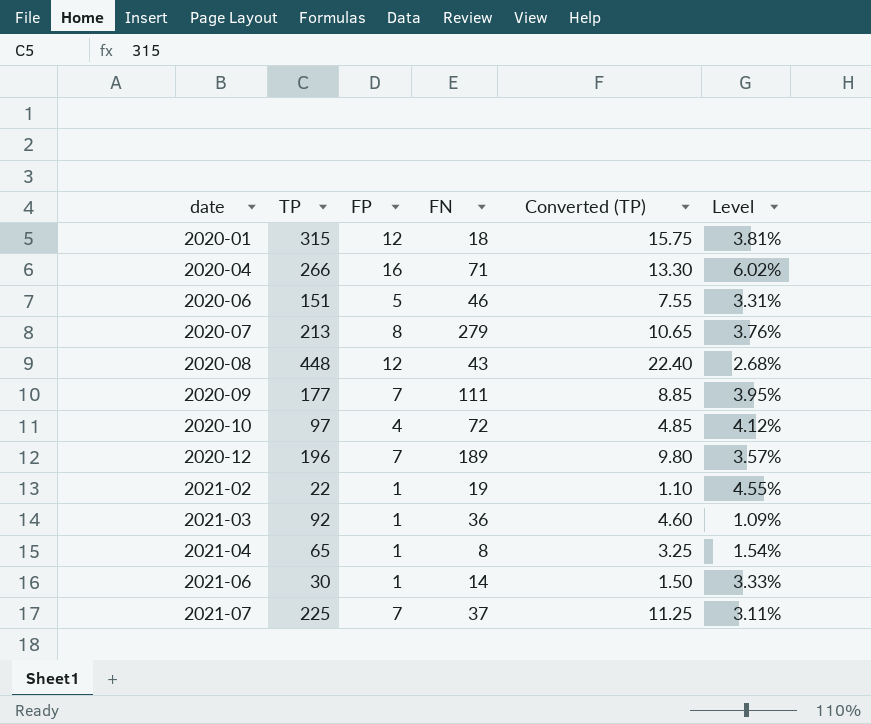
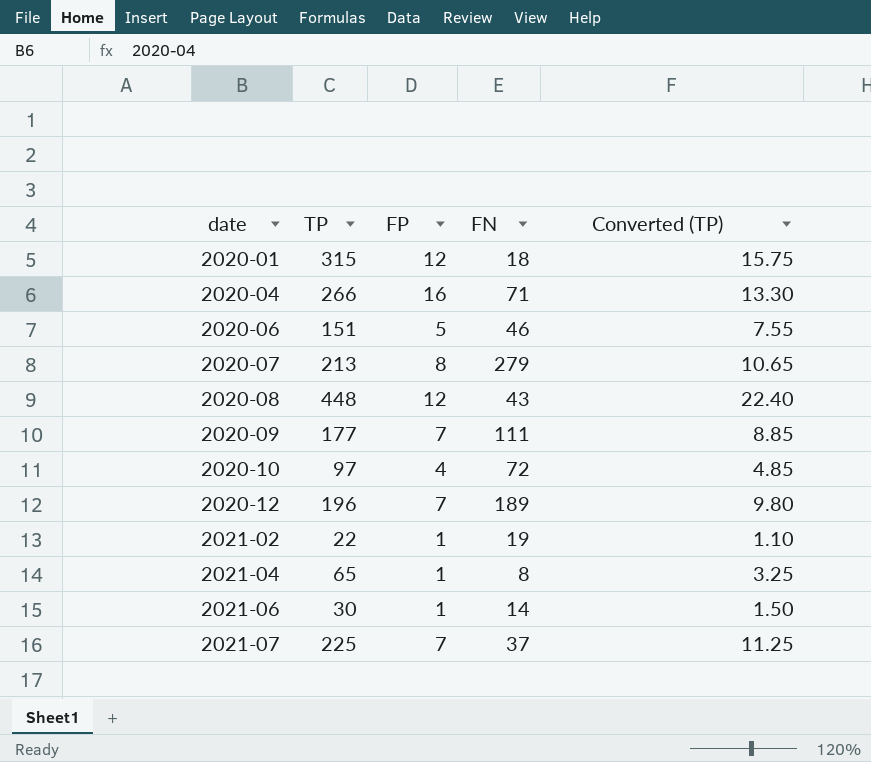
column Level | formula: [FP] / [TP] -> none
row 2021-03: 92 | 1 | 36 | 4.60 | 1.09% -> none

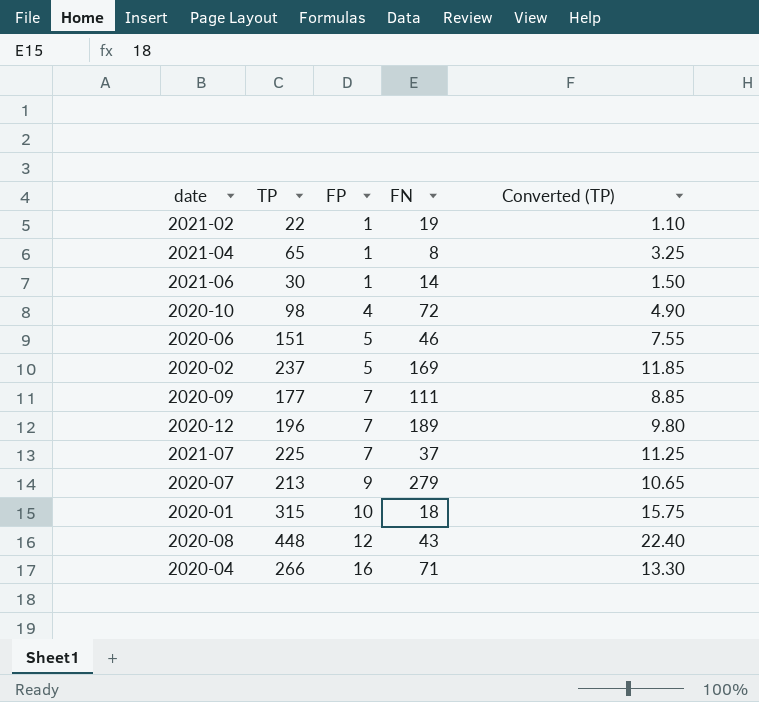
row order: date ascending -> FP ascending
2020-10 | TP: 97 -> 98
2020-10 | Converted (TP): 4.85 -> 4.90
row 2020-02: none -> 237 | 5 | 169 | 11.85
2020-07 | FP: 8 -> 9
2020-01 | FP: 12 -> 10

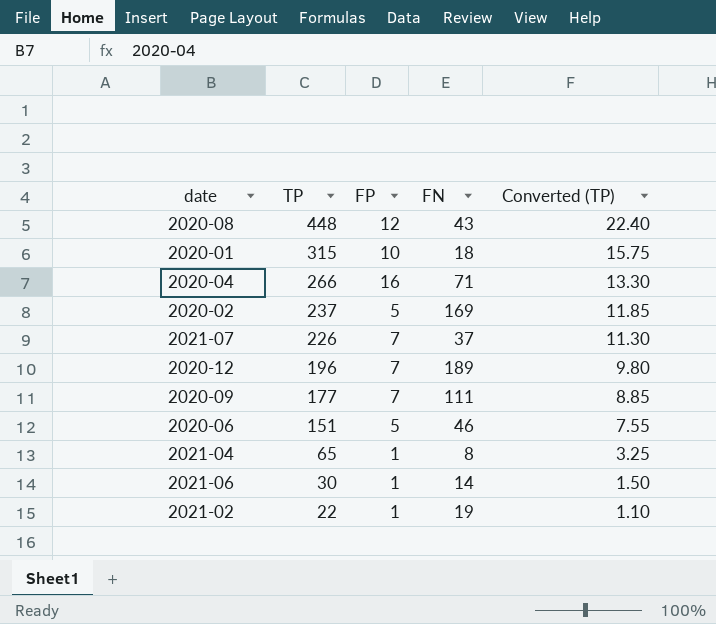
row order: FP ascending -> TP descending
row 2020-10: 98 | 4 | 72 | 4.90 -> none
row 2020-07: 213 | 9 | 279 | 10.65 -> none
2021-07 | TP: 225 -> 226
2021-07 | Converted (TP): 11.25 -> 11.30

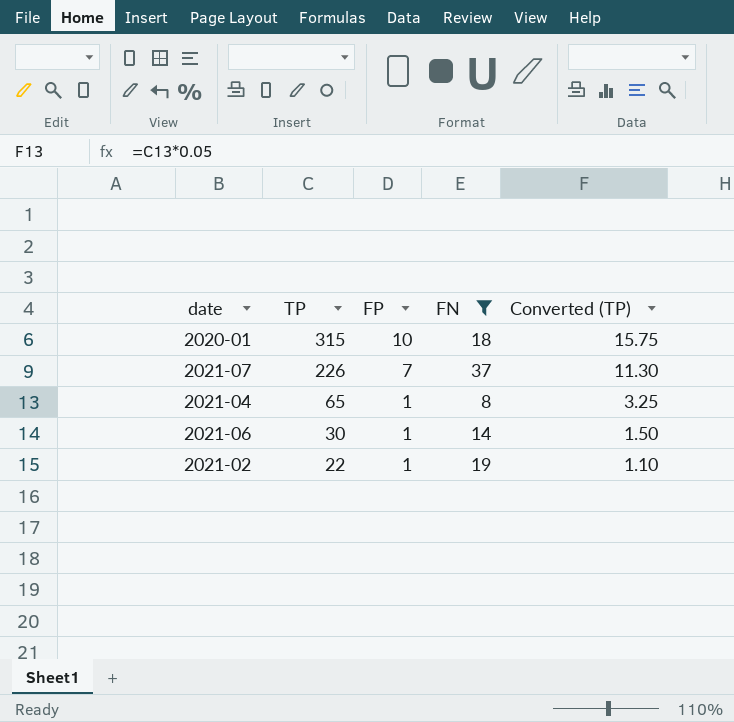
filter: none -> FN <= 37

